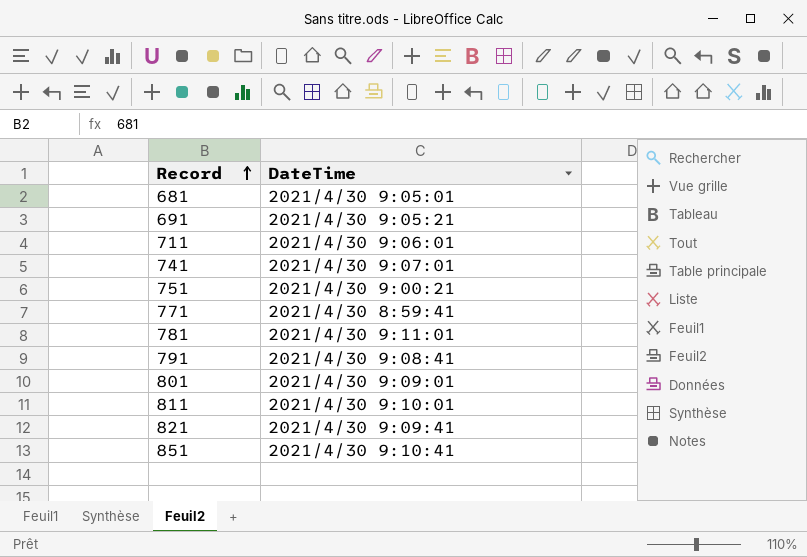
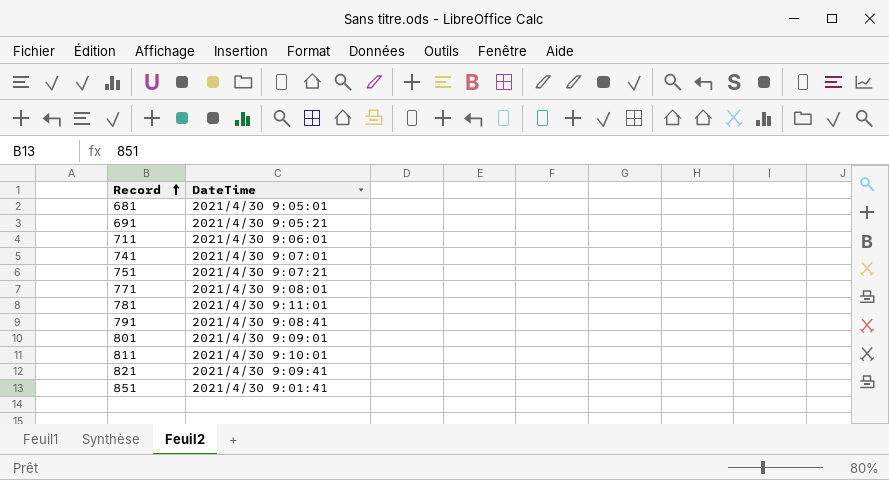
751 | DateTime: 2021/4/30 9:00:21 -> 2021/4/30 9:07:21
771 | DateTime: 2021/4/30 8:59:41 -> 2021/4/30 9:08:01
851 | DateTime: 2021/4/30 9:10:41 -> 2021/4/30 9:01:41

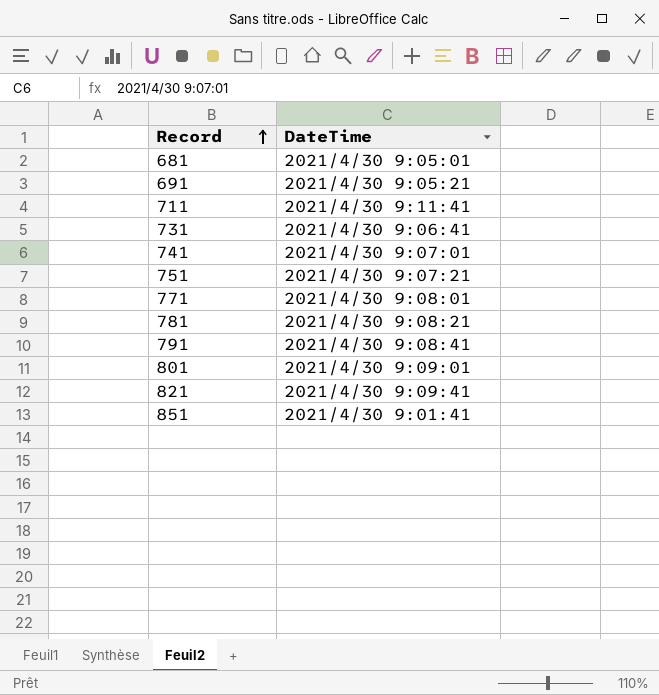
row 811: 2021/4/30 9:10:01 -> none
711 | DateTime: 2021/4/30 9:06:01 -> 2021/4/30 9:11:41
row 731: none -> 2021/4/30 9:06:41
781 | DateTime: 2021/4/30 9:11:01 -> 2021/4/30 9:08:21

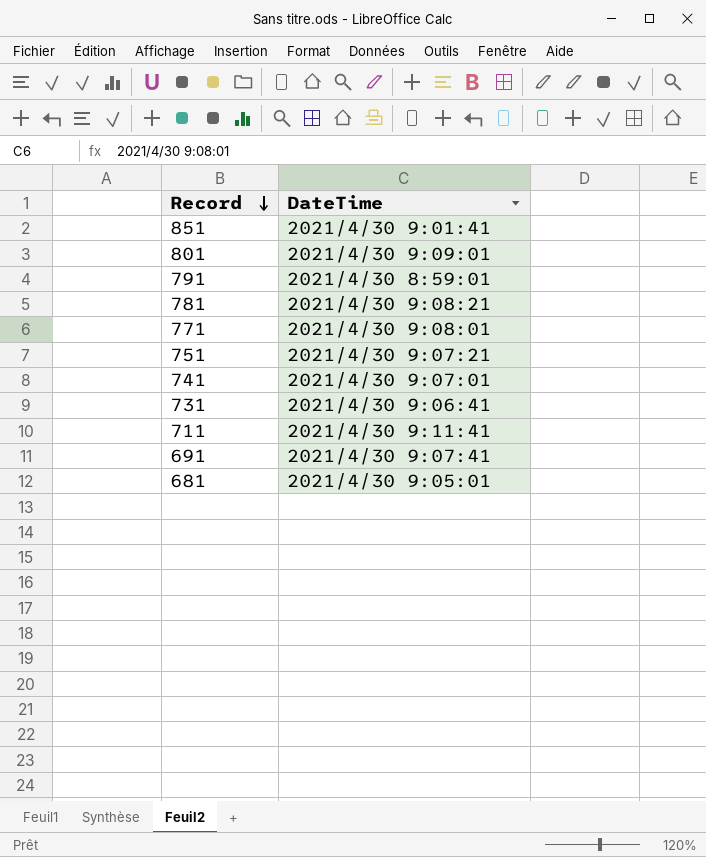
row order: Record ascending -> Record descending
row 821: 2021/4/30 9:09:41 -> none
791 | DateTime: 2021/4/30 9:08:41 -> 2021/4/30 8:59:01
691 | DateTime: 2021/4/30 9:05:21 -> 2021/4/30 9:07:41

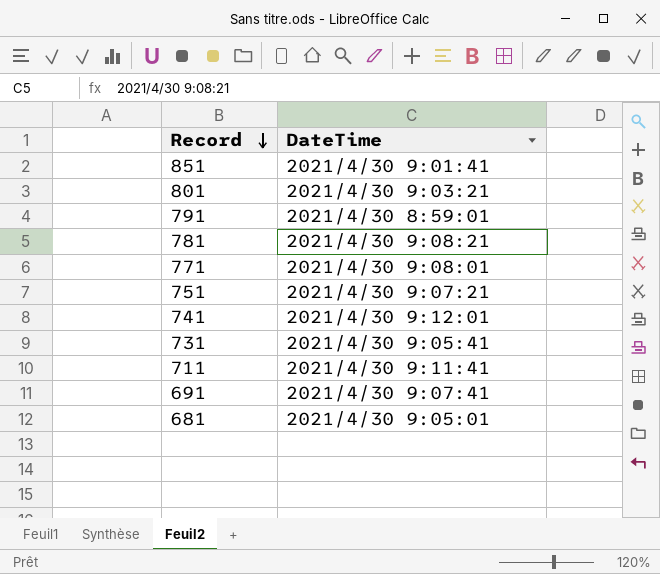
801 | DateTime: 2021/4/30 9:09:01 -> 2021/4/30 9:03:21
741 | DateTime: 2021/4/30 9:07:01 -> 2021/4/30 9:12:01
731 | DateTime: 2021/4/30 9:06:41 -> 2021/4/30 9:05:41

